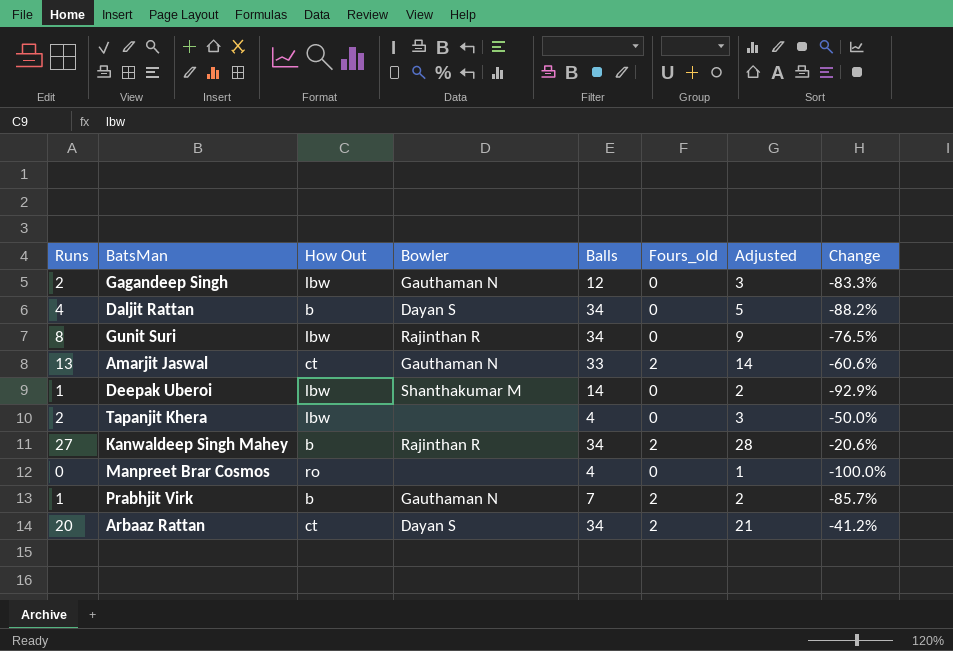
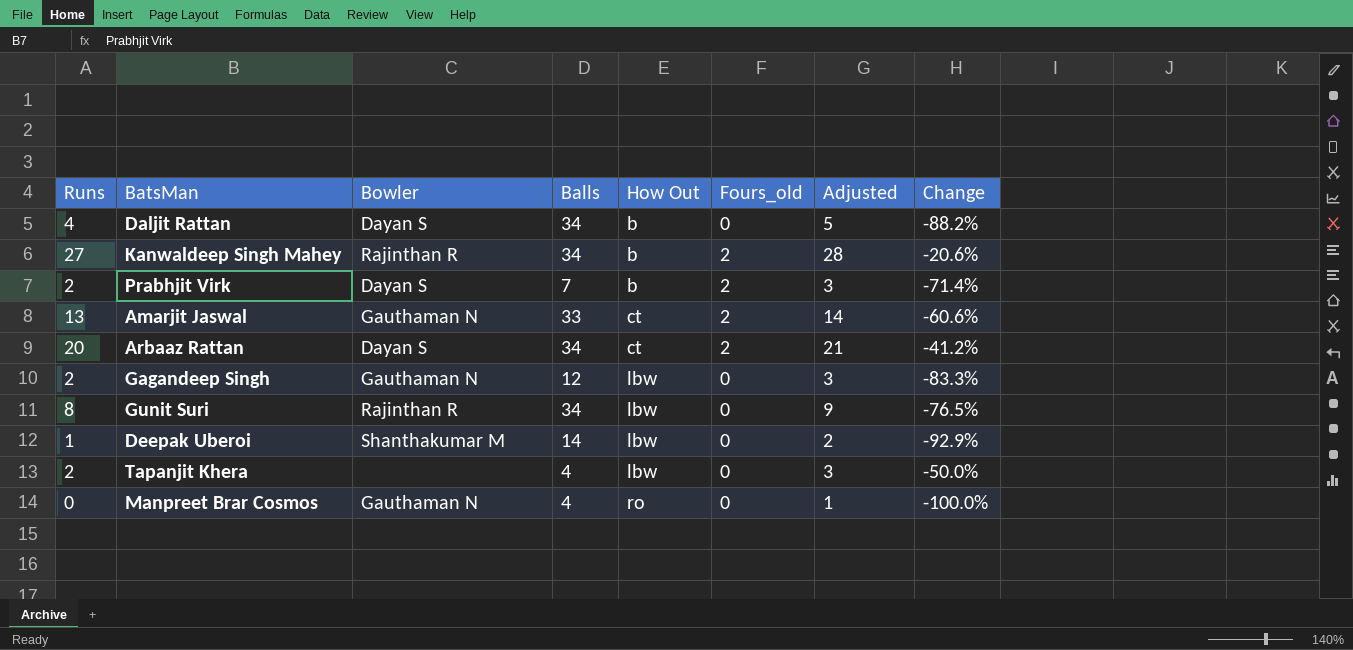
row order: none -> How Out ascending
column How Out | position: 3 -> 5
Prabhjit Virk | Runs: 1 -> 2
Prabhjit Virk | Bowler: Gauthaman N -> Dayan S
Prabhjit Virk | Adjusted: 2 -> 3
Prabhjit Virk | Change: -85.7% -> -71.4%
Manpreet Brar Cosmos | Bowler: none -> Gauthaman N

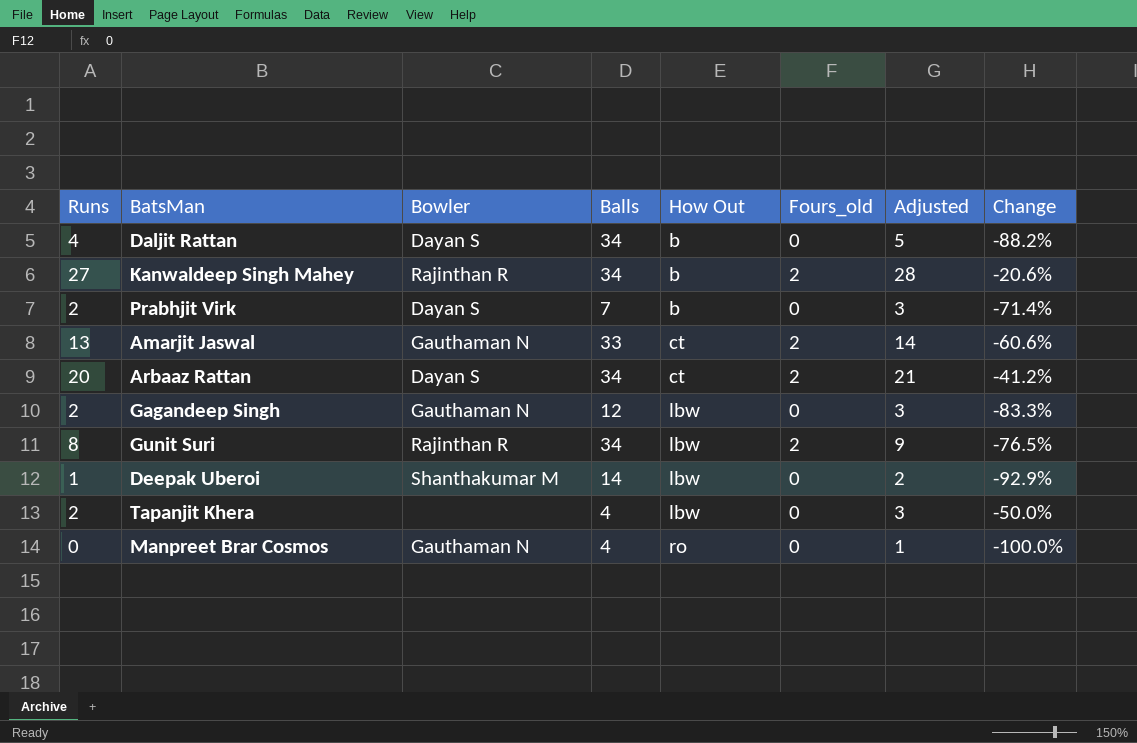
Prabhjit Virk | Fours_old: 2 -> 0
Gunit Suri | Fours_old: 0 -> 2

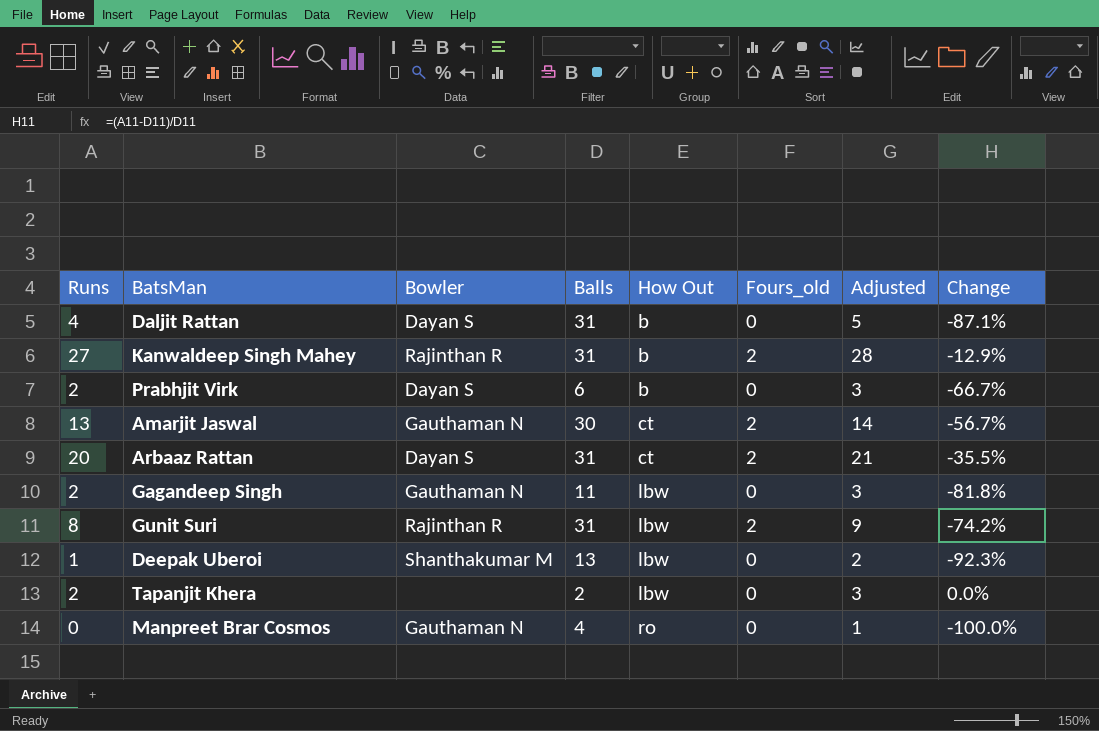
Daljit Rattan | Balls: 34 -> 31
Daljit Rattan | Change: -88.2% -> -87.1%
Kanwaldeep Singh Mahey | Balls: 34 -> 31
Kanwaldeep Singh Mahey | Change: -20.6% -> -12.9%
Prabhjit Virk | Balls: 7 -> 6
Prabhjit Virk | Change: -71.4% -> -66.7%
Amarjit Jaswal | Balls: 33 -> 30
Amarjit Jaswal | Change: -60.6% -> -56.7%
Arbaaz Rattan | Balls: 34 -> 31
Arbaaz Rattan | Change: -41.2% -> -35.5%
Gagandeep Singh | Balls: 12 -> 11
Gagandeep Singh | Change: -83.3% -> -81.8%
Gunit Suri | Balls: 34 -> 31
Gunit Suri | Change: -76.5% -> -74.2%
Deepak Uberoi | Balls: 14 -> 13
Deepak Uberoi | Change: -92.9% -> -92.3%
Tapanjit Khera | Balls: 4 -> 2
Tapanjit Khera | Change: -50.0% -> 0.0%

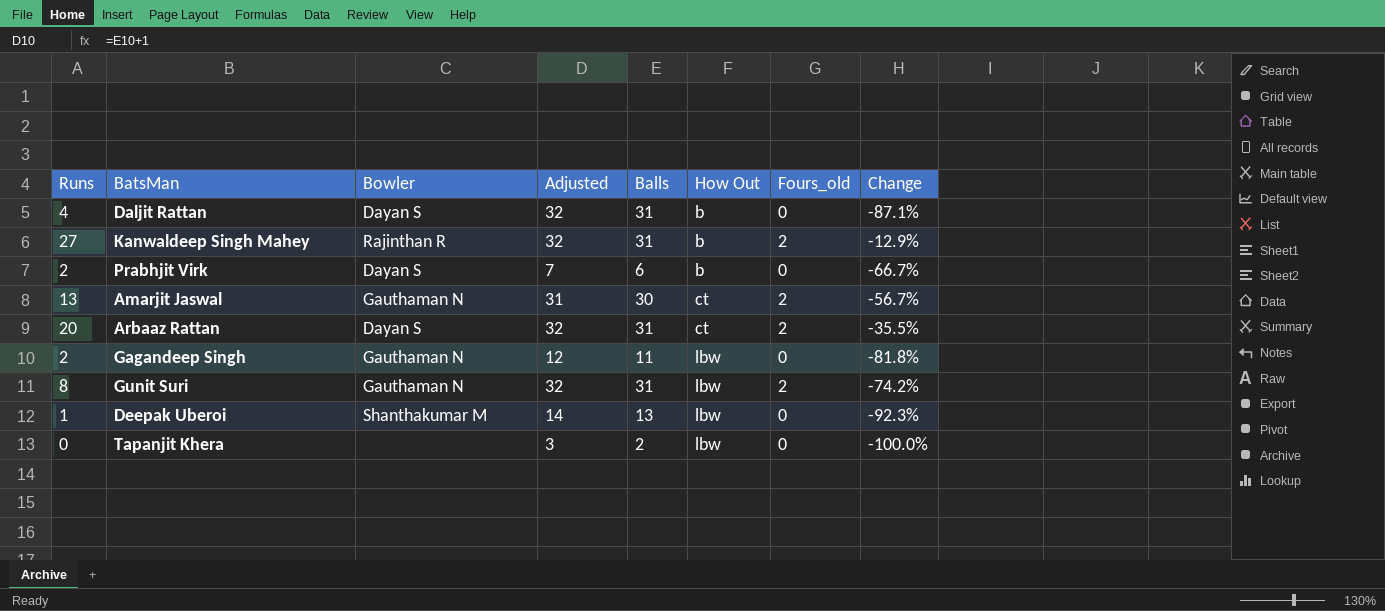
column Adjusted | formula: [Runs] + 1 -> [Balls] + 1
column Adjusted | position: 7 -> 4
row Manpreet Brar Cosmos: 0 | Gauthaman N | 4 | ro | 0 | 1 | -100.0% -> none
Gunit Suri | Bowler: Rajinthan R -> Gauthaman N
Tapanjit Khera | Runs: 2 -> 0
Tapanjit Khera | Change: 0.0% -> -100.0%

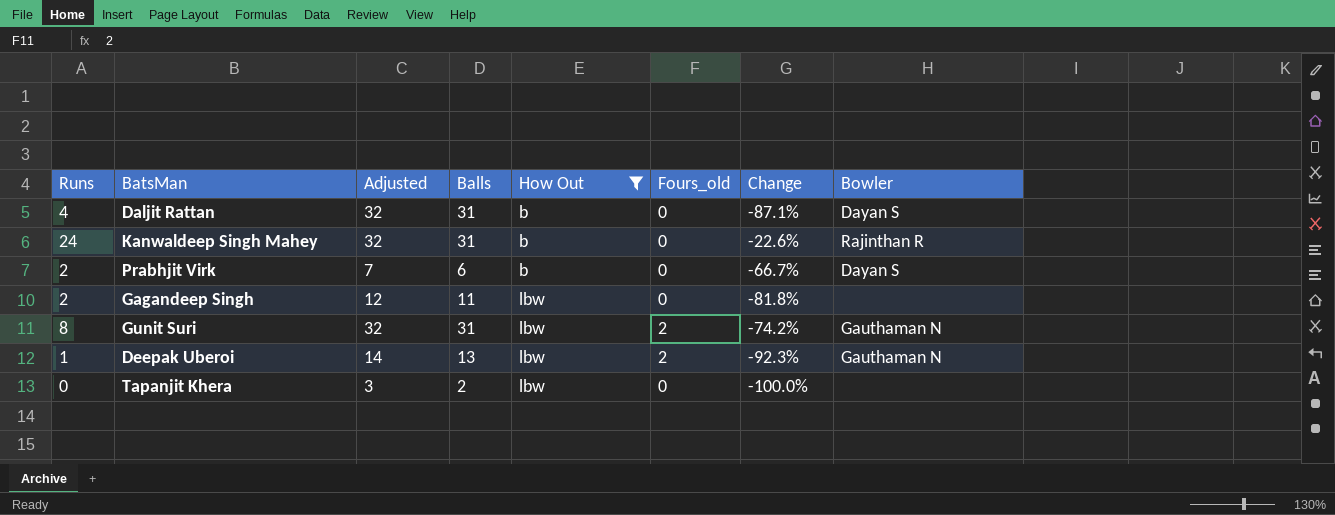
filter: none -> How Out != ct
column Bowler | position: 3 -> 8
Kanwaldeep Singh Mahey | Runs: 27 -> 24
Kanwaldeep Singh Mahey | Fours_old: 2 -> 0
Kanwaldeep Singh Mahey | Change: -12.9% -> -22.6%
Gagandeep Singh | Bowler: Gauthaman N -> none
Deepak Uberoi | Fours_old: 0 -> 2
Deepak Uberoi | Bowler: Shanthakumar M -> Gauthaman N

